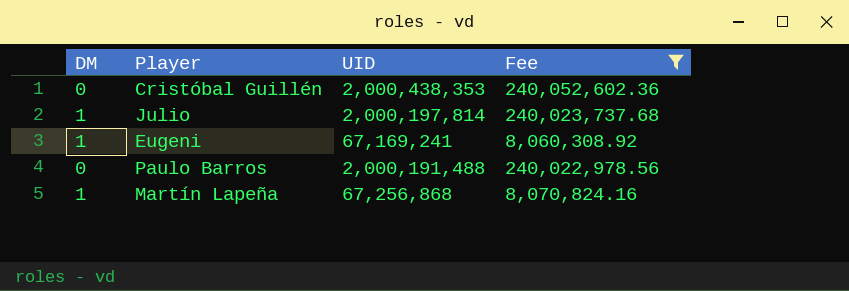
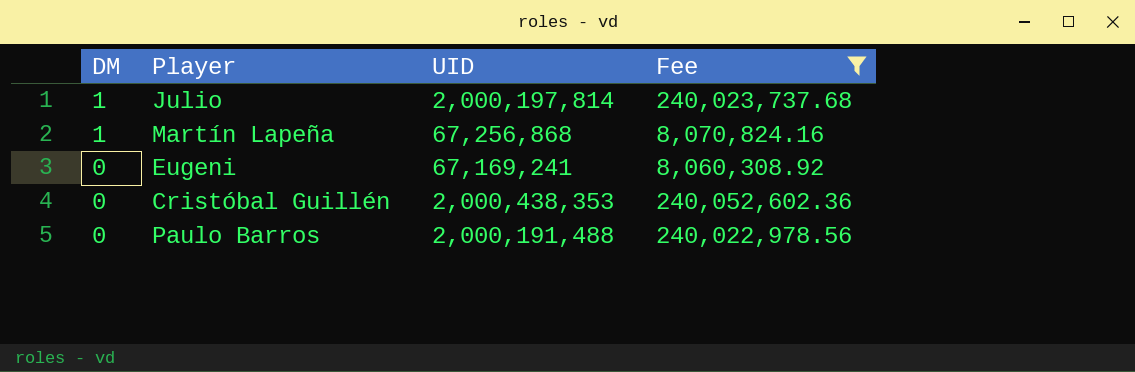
row order: none -> DM descending
Eugeni | DM: 1 -> 0

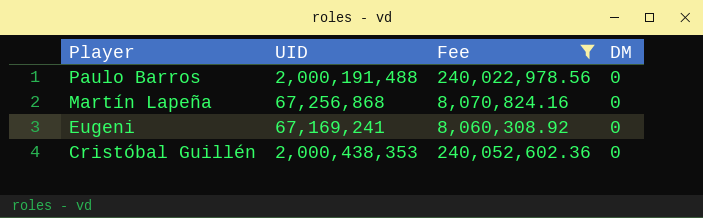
row order: DM descending -> Player descending
column DM | position: 1 -> 4
row Julio: 1 | 2,000,197,814 | 240,023,737.68 -> none
Martín Lapeña | DM: 1 -> 0

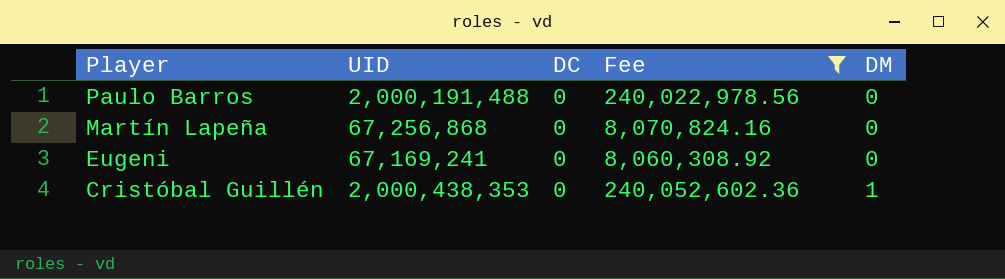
column DC | position: none -> 3
Cristóbal Guillén | DM: 0 -> 1

